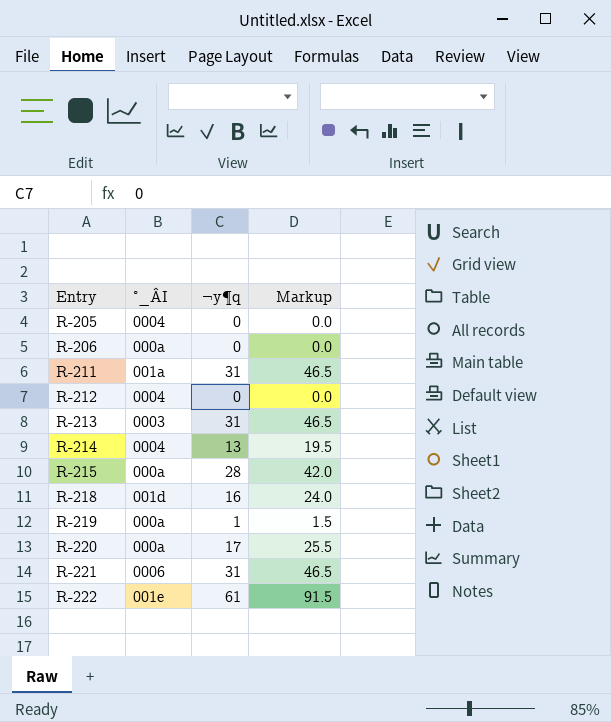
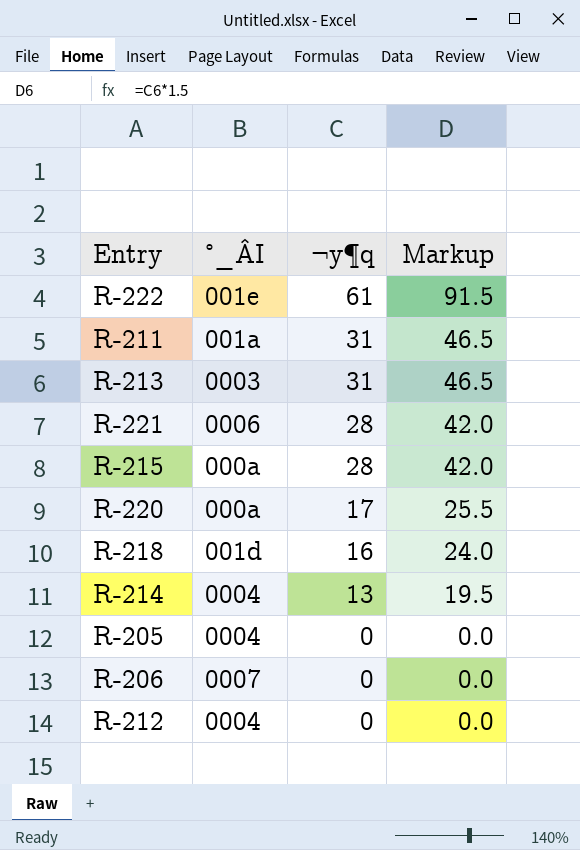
row order: Entry ascending -> ¬y¶q descending
row R-219: 000a | 1 | 1.5 -> none
R-221 | ¬y¶q: 31 -> 28
R-221 | Markup: 46.5 -> 42.0
R-206 | °_ÂI: 000a -> 0007

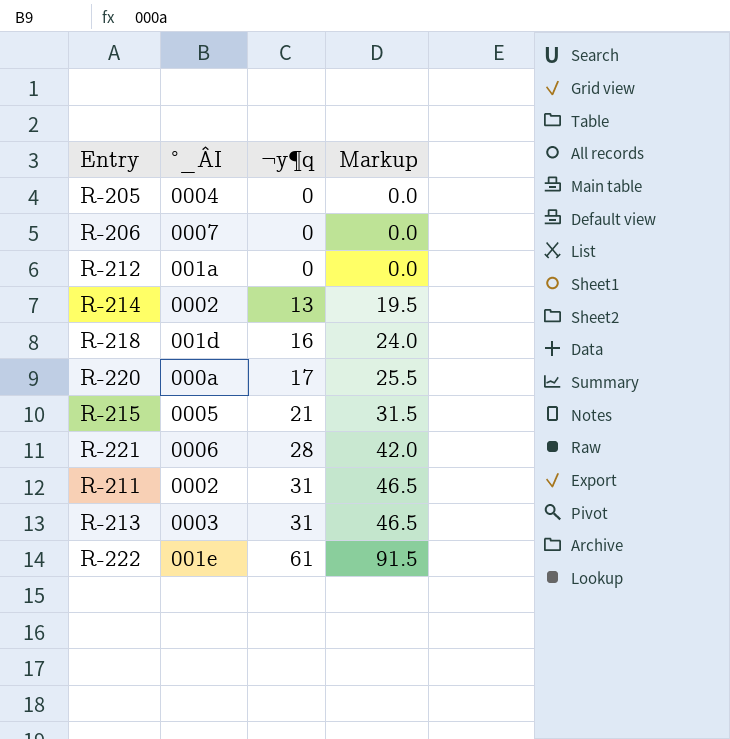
row order: ¬y¶q descending -> ¬y¶q ascending
R-212 | °_ÂI: 0004 -> 001a
R-214 | °_ÂI: 0004 -> 0002
R-215 | °_ÂI: 000a -> 0005
R-215 | ¬y¶q: 28 -> 21
R-215 | Markup: 42.0 -> 31.5
R-211 | °_ÂI: 001a -> 0002

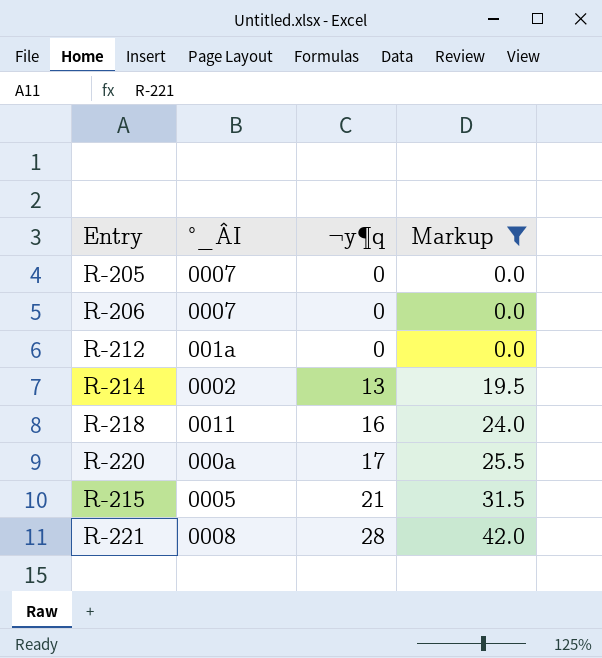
filter: none -> Markup <= 42.0
R-205 | °_ÂI: 0004 -> 0007
R-218 | °_ÂI: 001d -> 0011
R-221 | °_ÂI: 0006 -> 0008

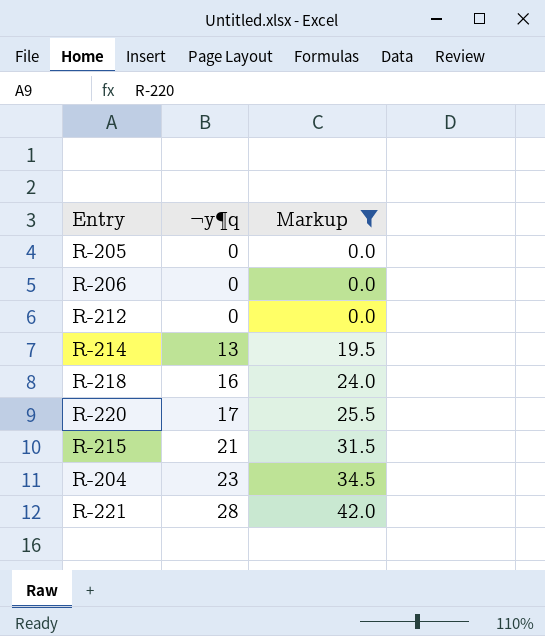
column °_ÂI | position: 2 -> none
row R-204: none -> 23 | 34.5

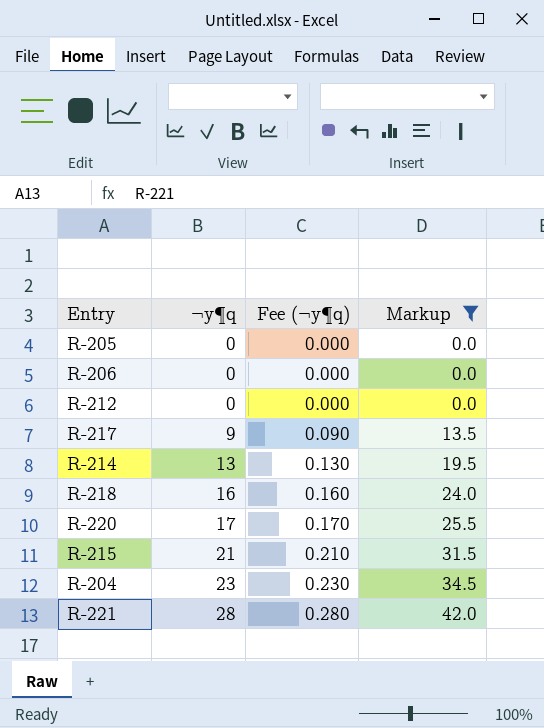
column Fee (¬y¶q) | formula: none -> [¬y¶q] * 0.01
row R-217: none -> 9 | 0.090 | 13.5

